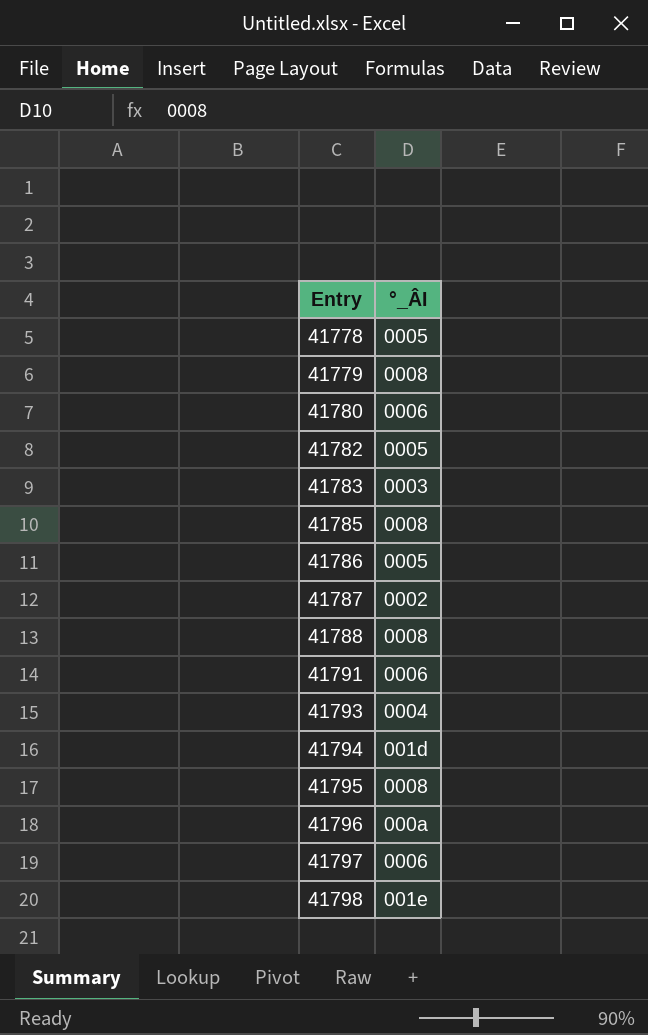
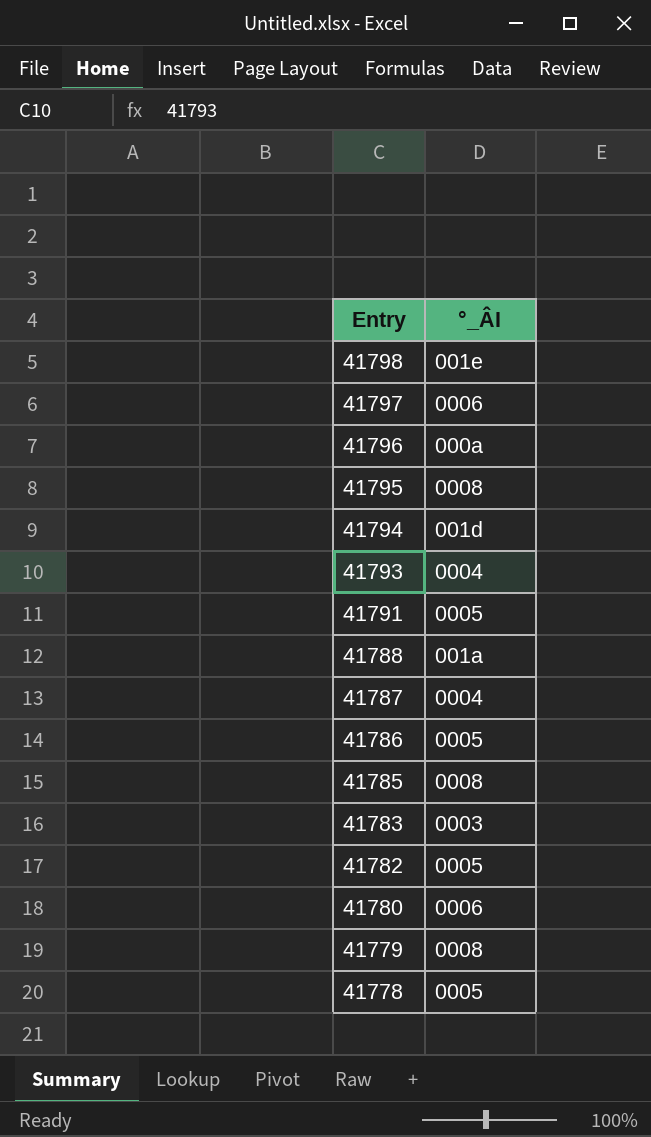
row order: Entry ascending -> Entry descending
41791 | °_ÂI: 0006 -> 0005
41788 | °_ÂI: 0008 -> 001a
41787 | °_ÂI: 0002 -> 0004

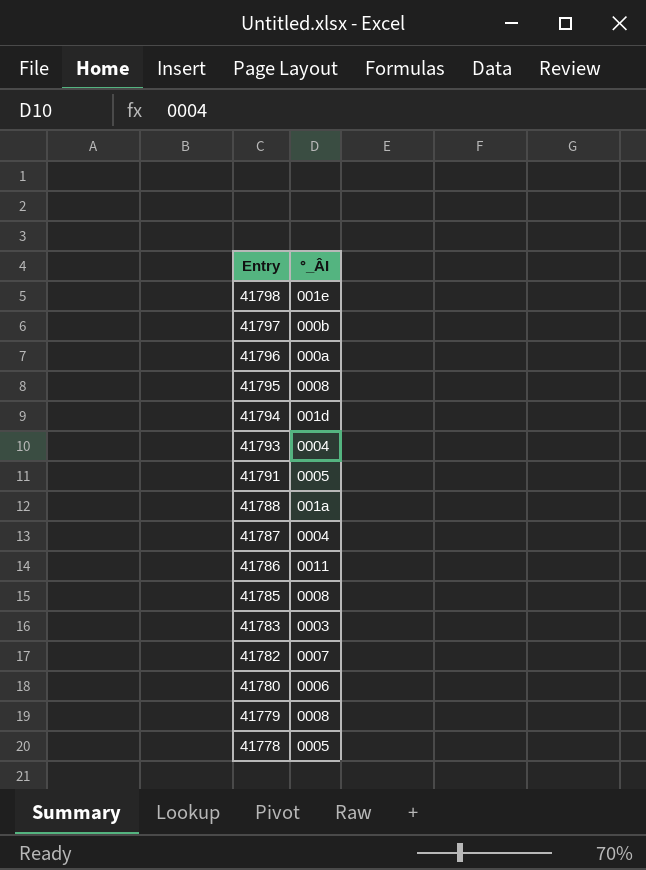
41797 | °_ÂI: 0006 -> 000b
41786 | °_ÂI: 0005 -> 0011
41782 | °_ÂI: 0005 -> 0007

